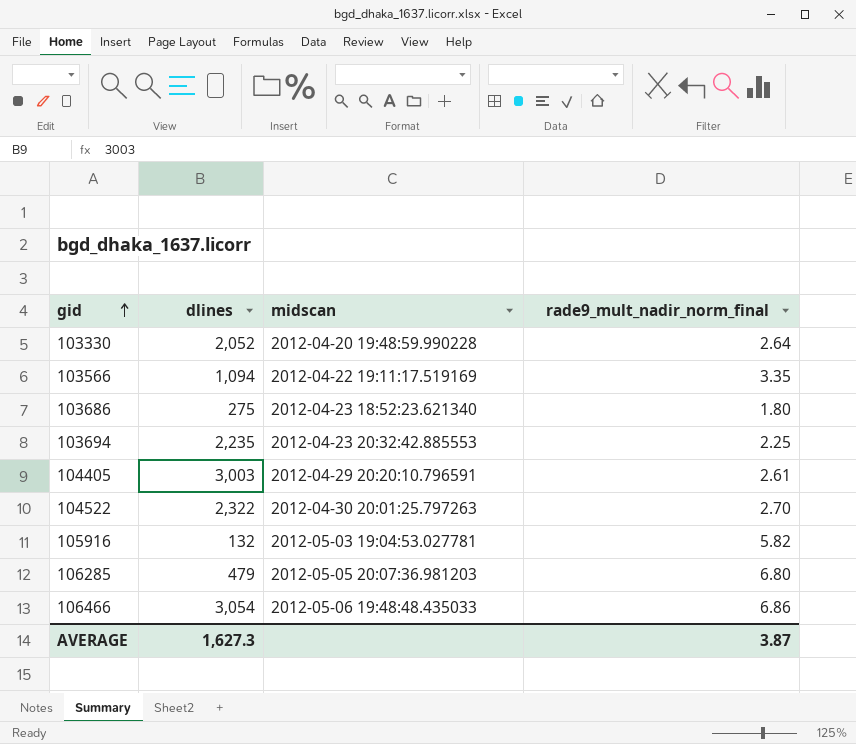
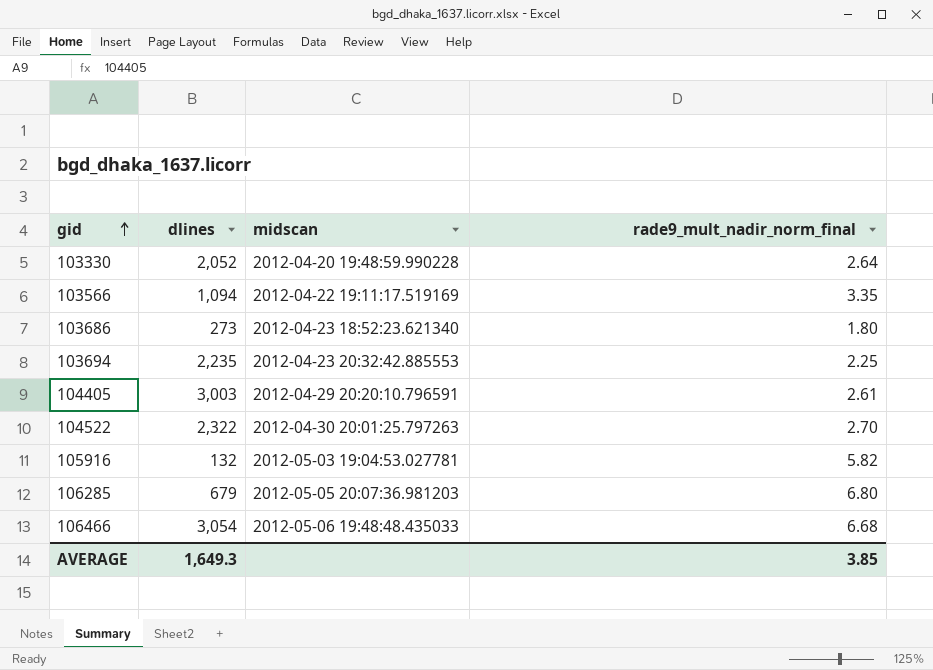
103686 | dlines: 275 -> 273
106285 | dlines: 479 -> 679
106466 | rade9_mult_nadir_norm_final: 6.86 -> 6.68
AVERAGE | dlines: 1,627.3 -> 1,649.3
AVERAGE | rade9_mult_nadir_norm_final: 3.87 -> 3.85

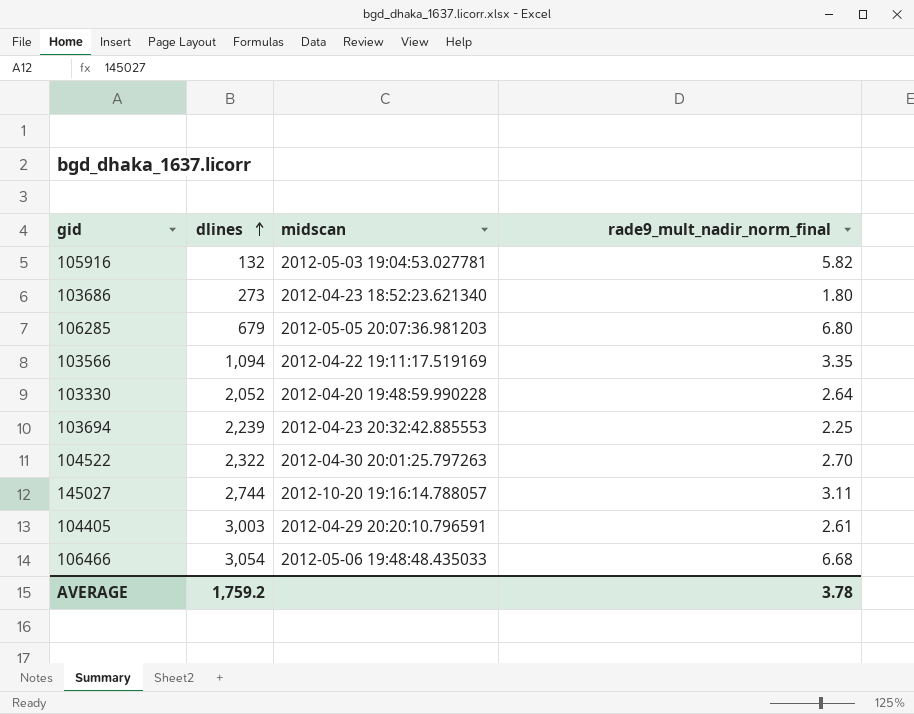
row order: gid ascending -> dlines ascending
103694 | dlines: 2,235 -> 2,239
row 145027: none -> 2,744 | 2012-10-20 19:16:14.788057 | 3.11
AVERAGE | dlines: 1,649.3 -> 1,759.2
AVERAGE | rade9_mult_nadir_norm_final: 3.85 -> 3.78

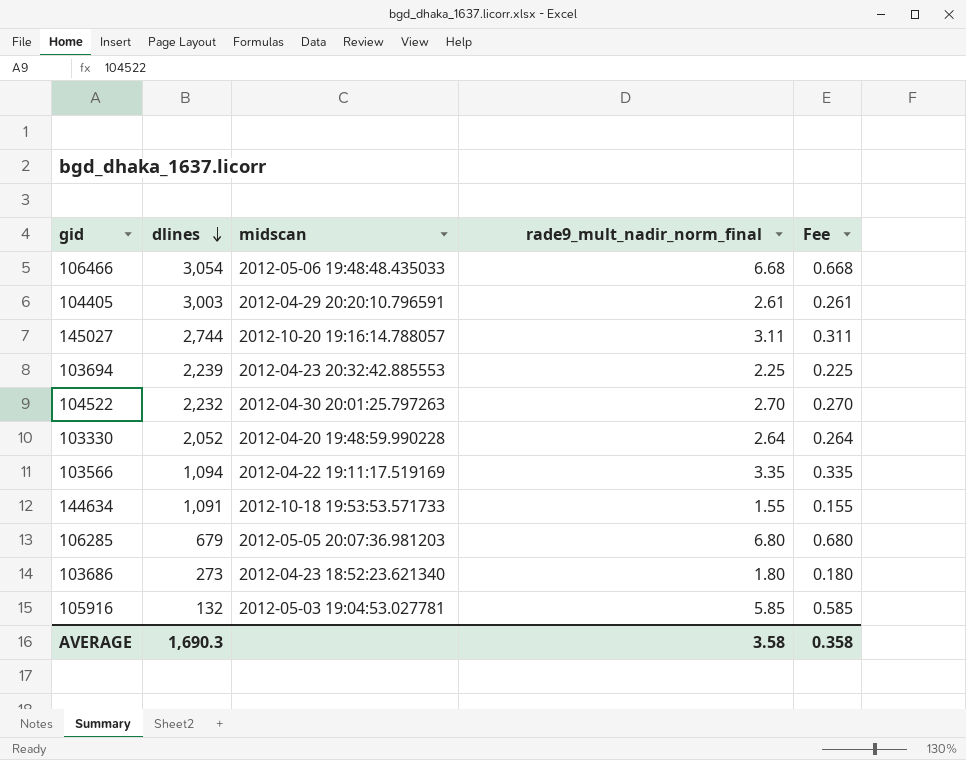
row order: dlines ascending -> dlines descending
column Fee | formula: none -> [rade9_mult_nadir_norm_final] * 0.1
104522 | dlines: 2,322 -> 2,232
row 144634: none -> 1,091 | 2012-10-18 19:53:53.571733 | 1.55 | 0.155
105916 | rade9_mult_nadir_norm_final: 5.82 -> 5.85
AVERAGE | dlines: 1,759.2 -> 1,690.3
AVERAGE | rade9_mult_nadir_norm_final: 3.78 -> 3.58

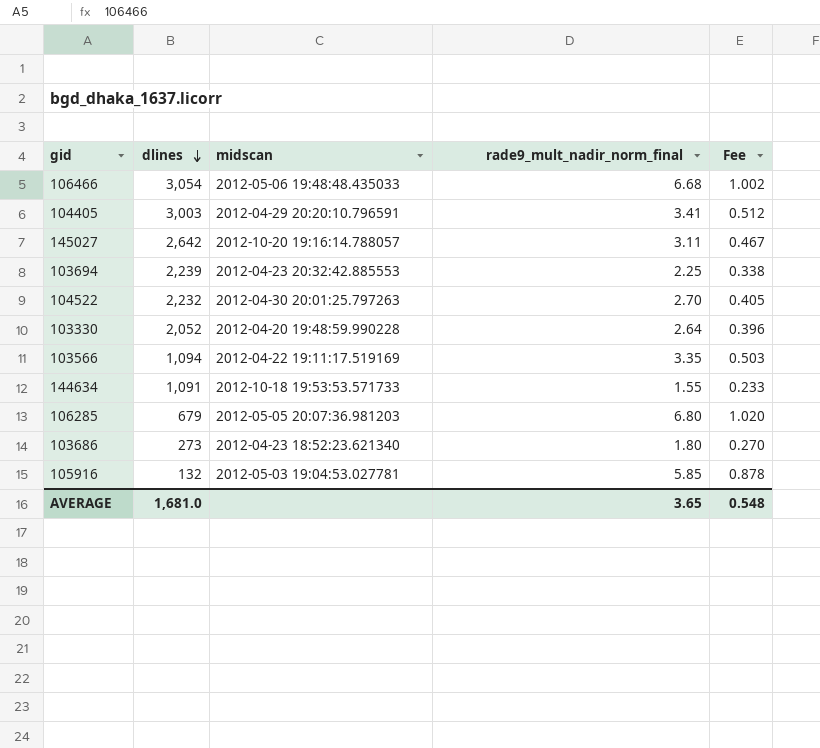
column Fee | formula: [rade9_mult_nadir_norm_final] * 0.1 -> [rade9_mult_nadir_norm_final] * 0.15
104405 | rade9_mult_nadir_norm_final: 2.61 -> 3.41
145027 | dlines: 2,744 -> 2,642
AVERAGE | dlines: 1,690.3 -> 1,681.0
AVERAGE | rade9_mult_nadir_norm_final: 3.58 -> 3.65
AVERAGE | Fee: 0.358 -> 0.548

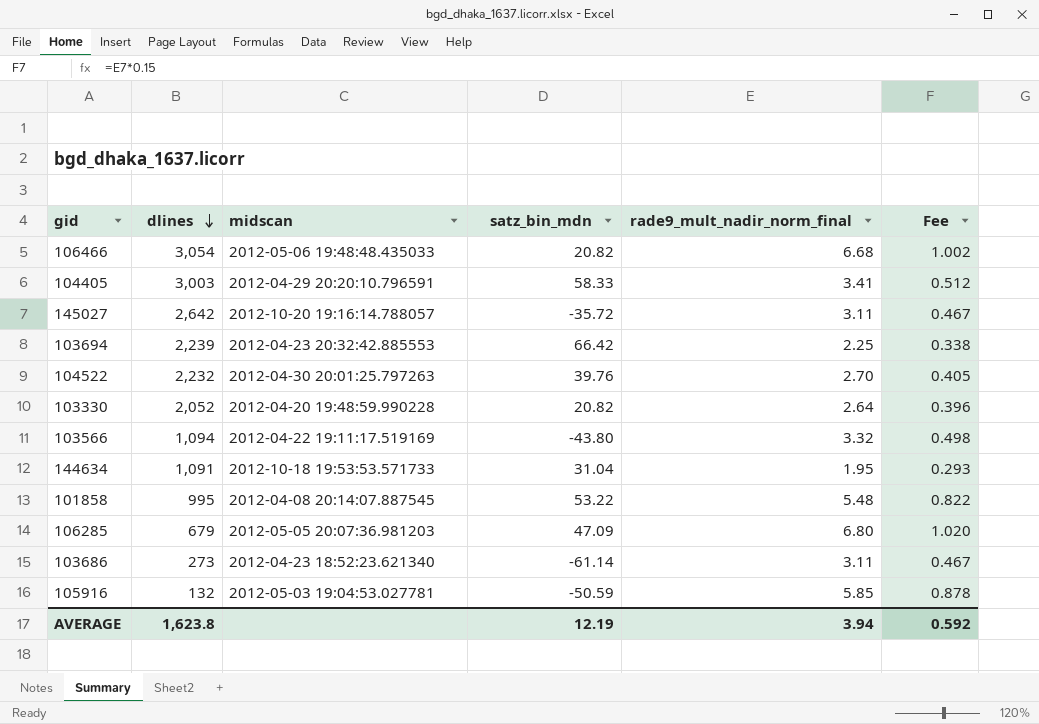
column satz_bin_mdn | position: none -> 4
103566 | rade9_mult_nadir_norm_final: 3.35 -> 3.32
103566 | Fee: 0.503 -> 0.498
144634 | rade9_mult_nadir_norm_final: 1.55 -> 1.95
144634 | Fee: 0.233 -> 0.293
row 101858: none -> 995 | 2012-04-08 20:14:07.887545 | 53.22 | 5.48 | 0.822
103686 | rade9_mult_nadir_norm_final: 1.80 -> 3.11
103686 | Fee: 0.270 -> 0.467
AVERAGE | dlines: 1,681.0 -> 1,623.8
AVERAGE | rade9_mult_nadir_norm_final: 3.65 -> 3.94
AVERAGE | Fee: 0.548 -> 0.592

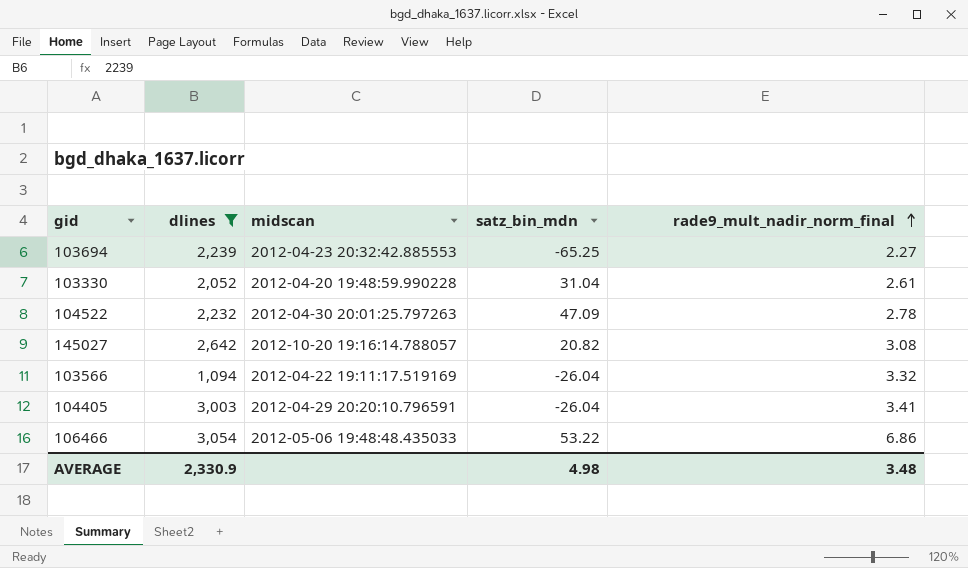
filter: none -> dlines >= 1,094
row order: dlines descending -> rade9_mult_nadir_norm_final ascending
column Fee | formula: [rade9_mult_nadir_norm_final] * 0.15 -> none
103694 | satz_bin_mdn: 66.42 -> -65.25
103694 | rade9_mult_nadir_norm_final: 2.25 -> 2.27
103330 | satz_bin_mdn: 20.82 -> 31.04
103330 | rade9_mult_nadir_norm_final: 2.64 -> 2.61
104522 | satz_bin_mdn: 39.76 -> 47.09
104522 | rade9_mult_nadir_norm_final: 2.70 -> 2.78
145027 | satz_bin_mdn: -35.72 -> 20.82
145027 | rade9_mult_nadir_norm_final: 3.11 -> 3.08
103566 | satz_bin_mdn: -43.80 -> -26.04
104405 | satz_bin_mdn: 58.33 -> -26.04
106466 | satz_bin_mdn: 20.82 -> 53.22
106466 | rade9_mult_nadir_norm_final: 6.68 -> 6.86
AVERAGE | dlines: 1,623.8 -> 2,330.9
AVERAGE | satz_bin_mdn: 12.19 -> 4.98
AVERAGE | rade9_mult_nadir_norm_final: 3.94 -> 3.48

